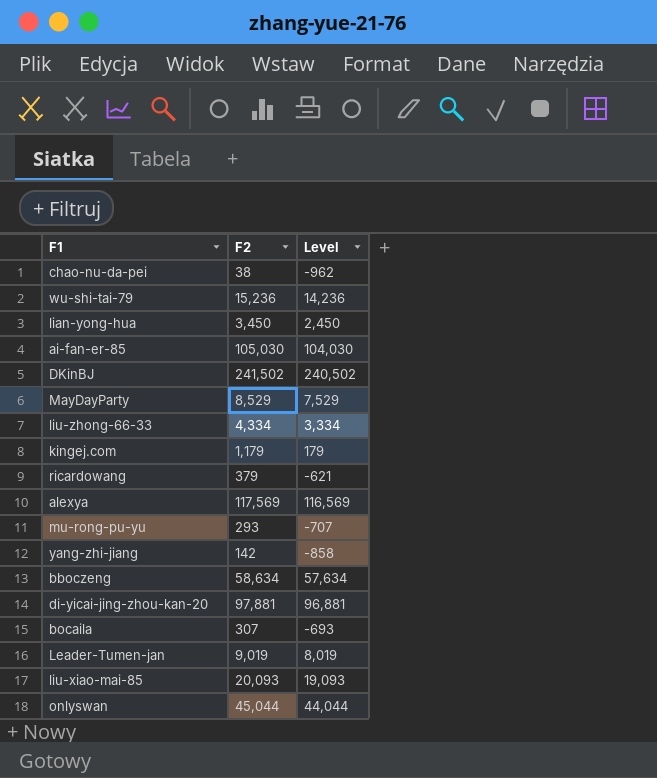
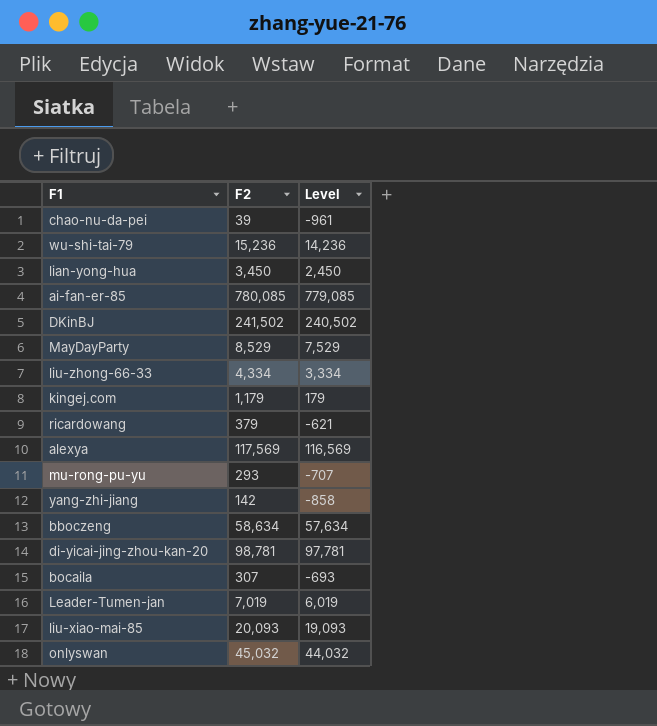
chao-nu-da-pei | F2: 38 -> 39
chao-nu-da-pei | Level: -962 -> -961
ai-fan-er-85 | F2: 105,030 -> 780,085
ai-fan-er-85 | Level: 104,030 -> 779,085
di-yicai-jing-zhou-kan-20 | F2: 97,881 -> 98,781
di-yicai-jing-zhou-kan-20 | Level: 96,881 -> 97,781
Leader-Tumen-jan | F2: 9,019 -> 7,019
Leader-Tumen-jan | Level: 8,019 -> 6,019
onlyswan | F2: 45,044 -> 45,032
onlyswan | Level: 44,044 -> 44,032

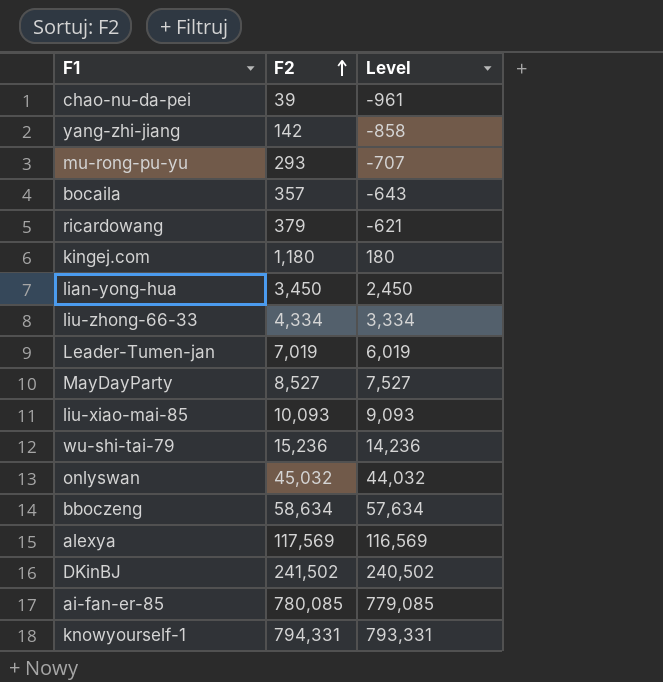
row order: none -> F2 ascending
row di-yicai-jing-zhou-kan-20: 98,781 | 97,781 -> none
bocaila | F2: 307 -> 357
bocaila | Level: -693 -> -643
kingej.com | F2: 1,179 -> 1,180
kingej.com | Level: 179 -> 180
MayDayParty | F2: 8,529 -> 8,527
MayDayParty | Level: 7,529 -> 7,527
liu-xiao-mai-85 | F2: 20,093 -> 10,093
liu-xiao-mai-85 | Level: 19,093 -> 9,093
row knowyourself-1: none -> 794,331 | 793,331

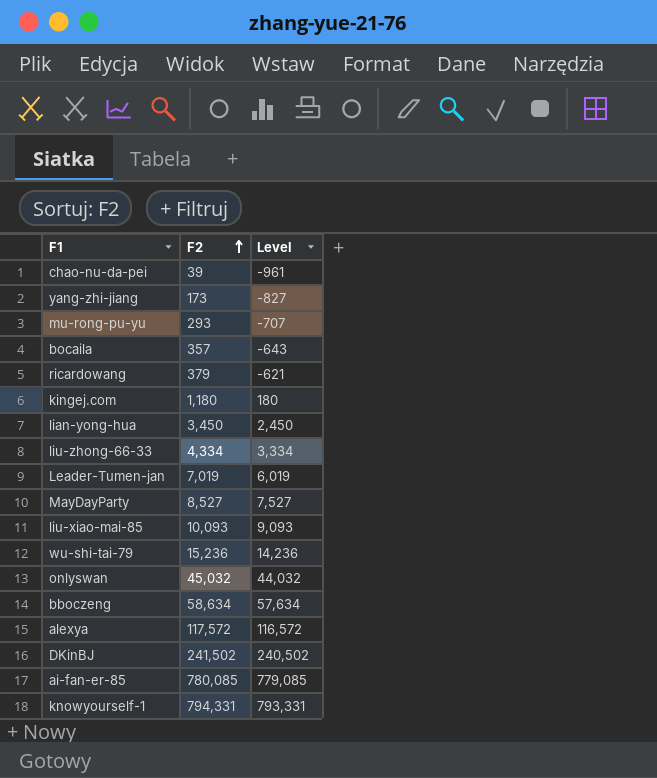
yang-zhi-jiang | F2: 142 -> 173
yang-zhi-jiang | Level: -858 -> -827
alexya | F2: 117,569 -> 117,572
alexya | Level: 116,569 -> 116,572

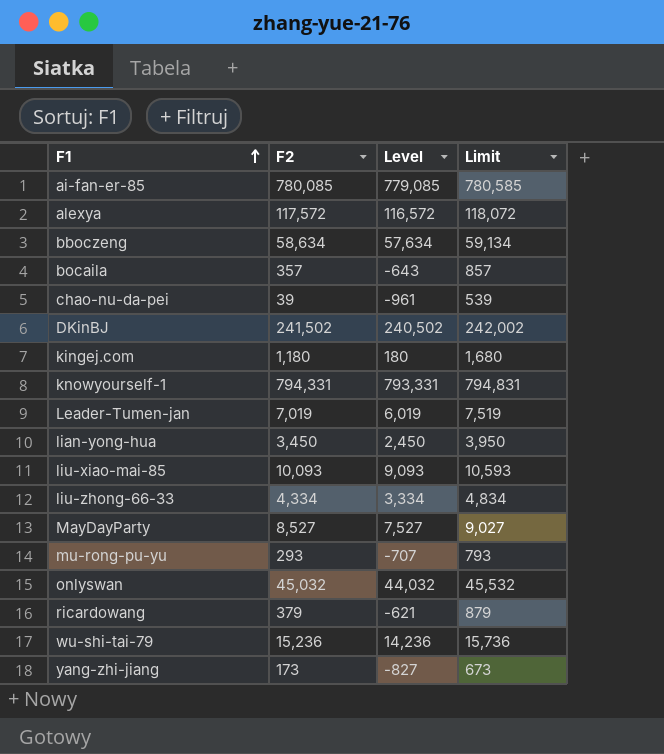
row order: F2 ascending -> F1 ascending
column Limit | formula: none -> [F2] + 500

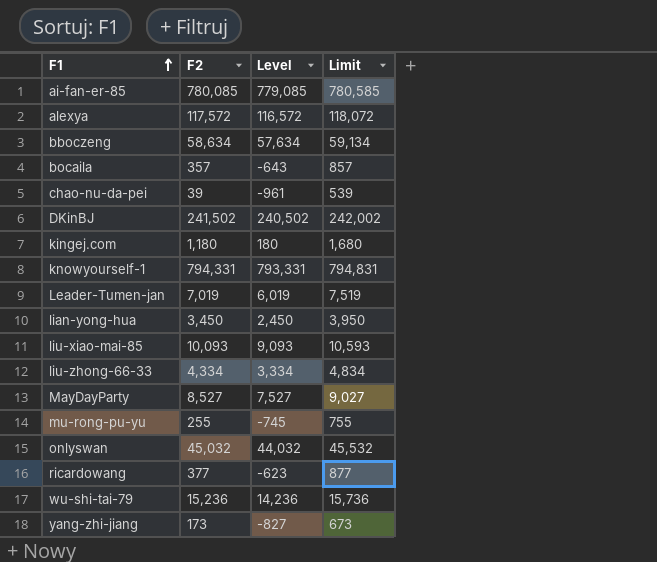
mu-rong-pu-yu | F2: 293 -> 255
mu-rong-pu-yu | Level: -707 -> -745
mu-rong-pu-yu | Limit: 793 -> 755
ricardowang | F2: 379 -> 377
ricardowang | Level: -621 -> -623
ricardowang | Limit: 879 -> 877

